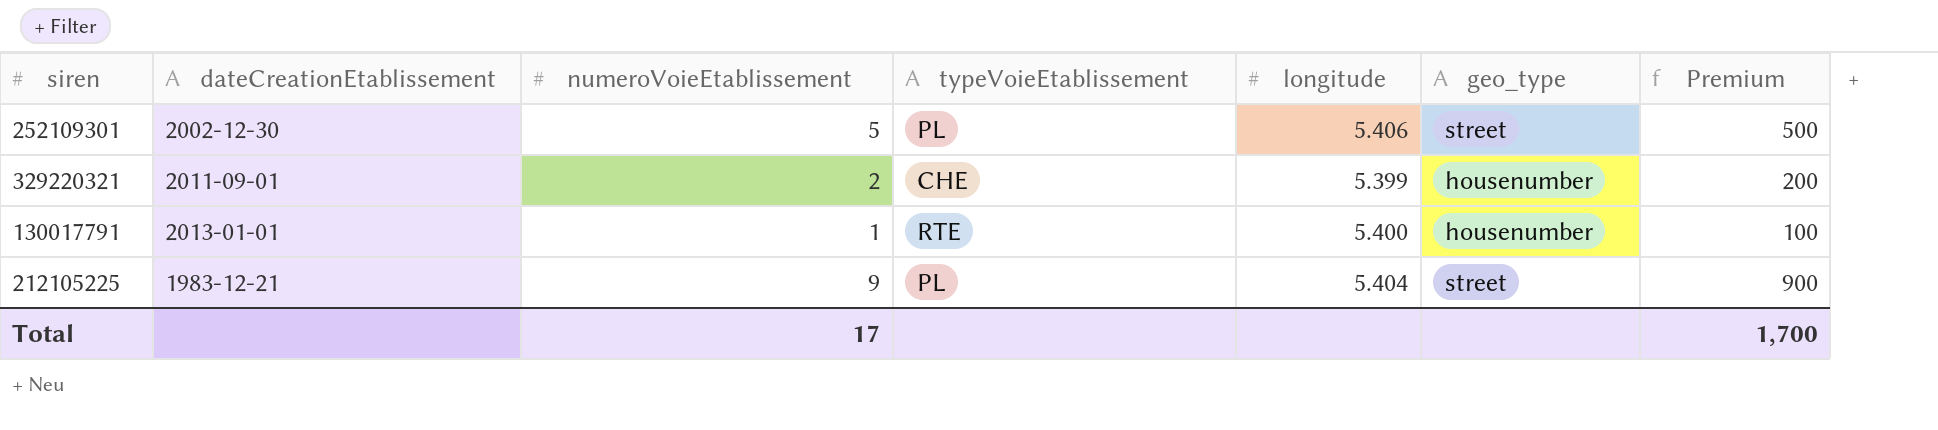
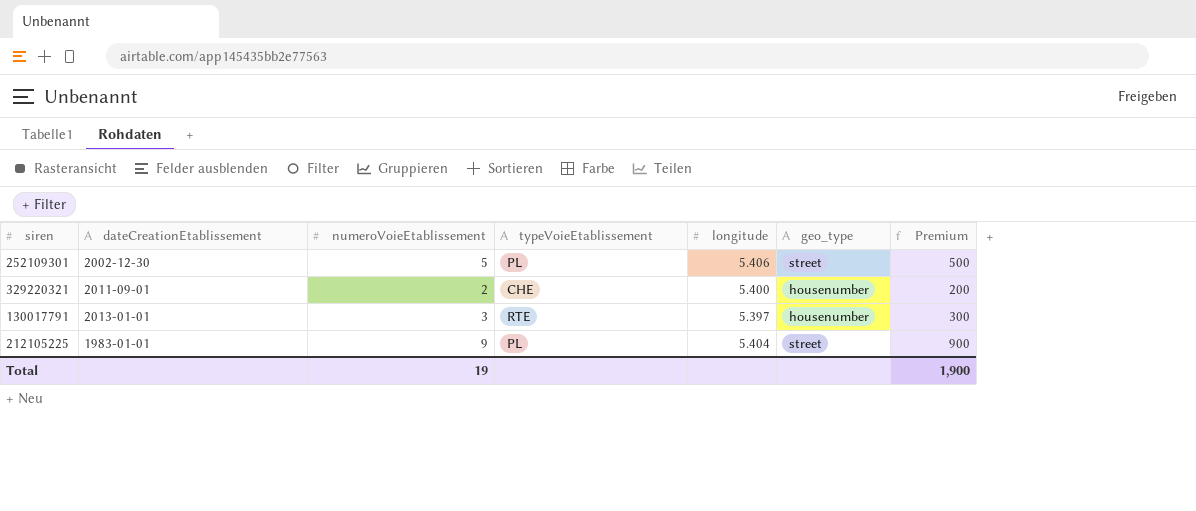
329220321 | longitude: 5.399 -> 5.400
130017791 | numeroVoieEtablissement: 1 -> 3
130017791 | longitude: 5.400 -> 5.397
130017791 | Premium: 100 -> 300
212105225 | dateCreationEtablissement: 1983-12-21 -> 1983-01-01
Total | numeroVoieEtablissement: 17 -> 19
Total | Premium: 1,700 -> 1,900

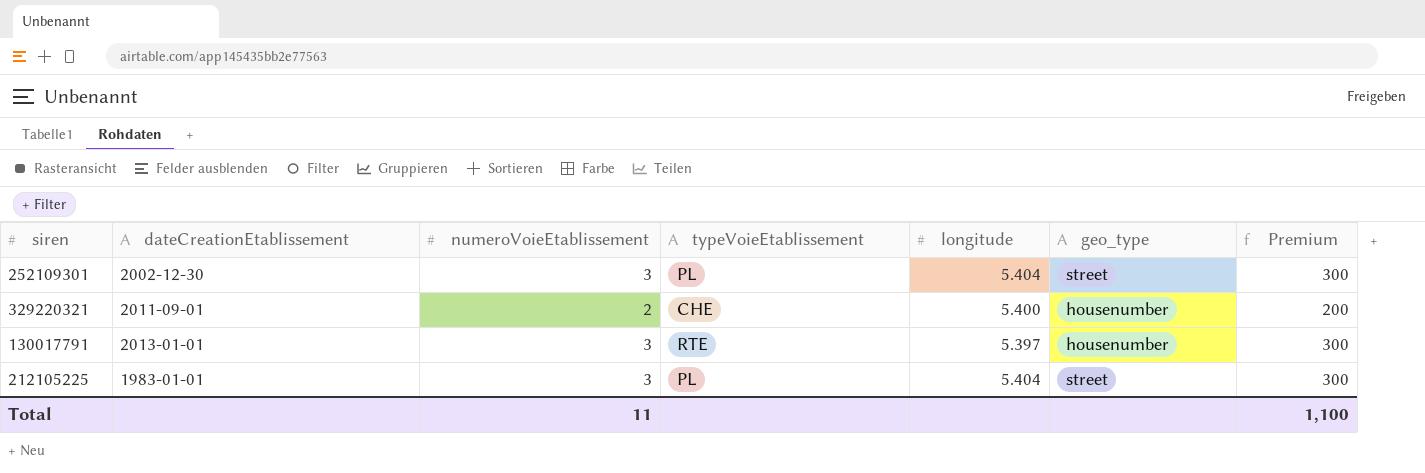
252109301 | numeroVoieEtablissement: 5 -> 3
252109301 | longitude: 5.406 -> 5.404
252109301 | Premium: 500 -> 300
212105225 | numeroVoieEtablissement: 9 -> 3
212105225 | Premium: 900 -> 300
Total | numeroVoieEtablissement: 19 -> 11
Total | Premium: 1,900 -> 1,100

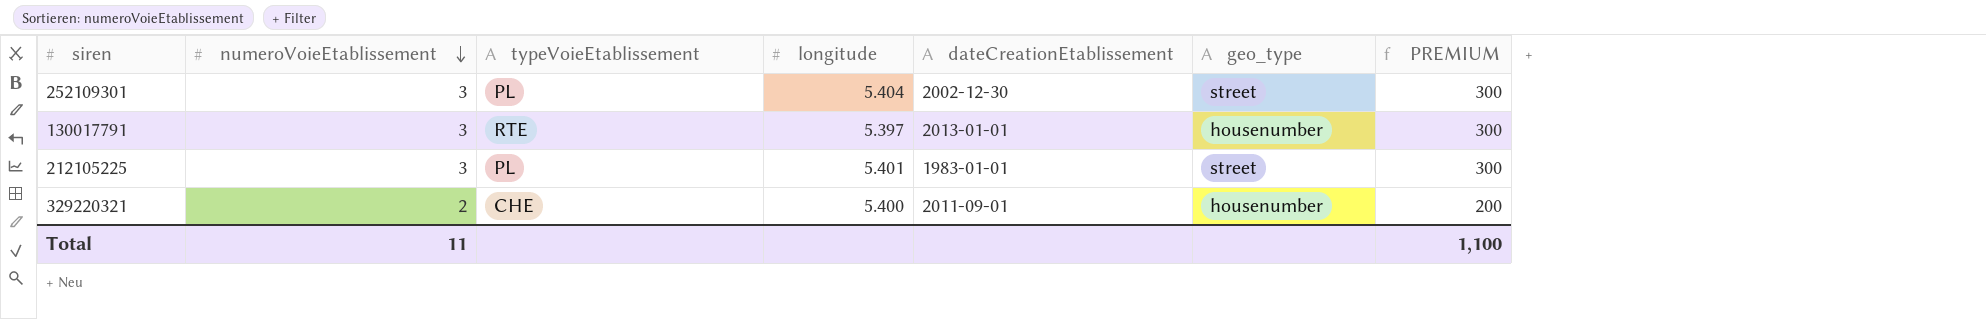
row order: none -> numeroVoieEtablissement descending
column dateCreationEtablissement | position: 2 -> 5
column name: Premium -> PREMIUM
212105225 | longitude: 5.404 -> 5.401

